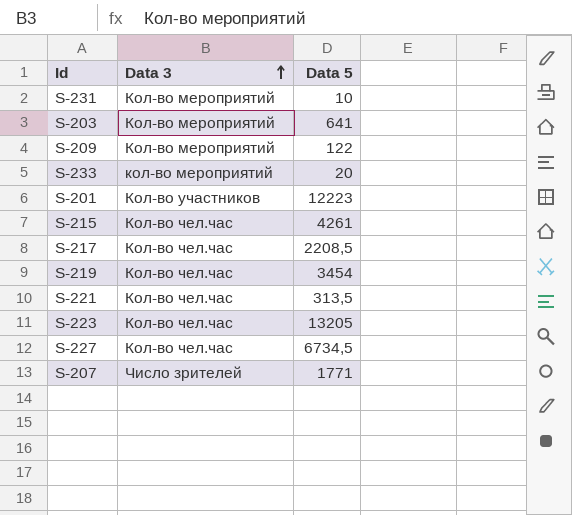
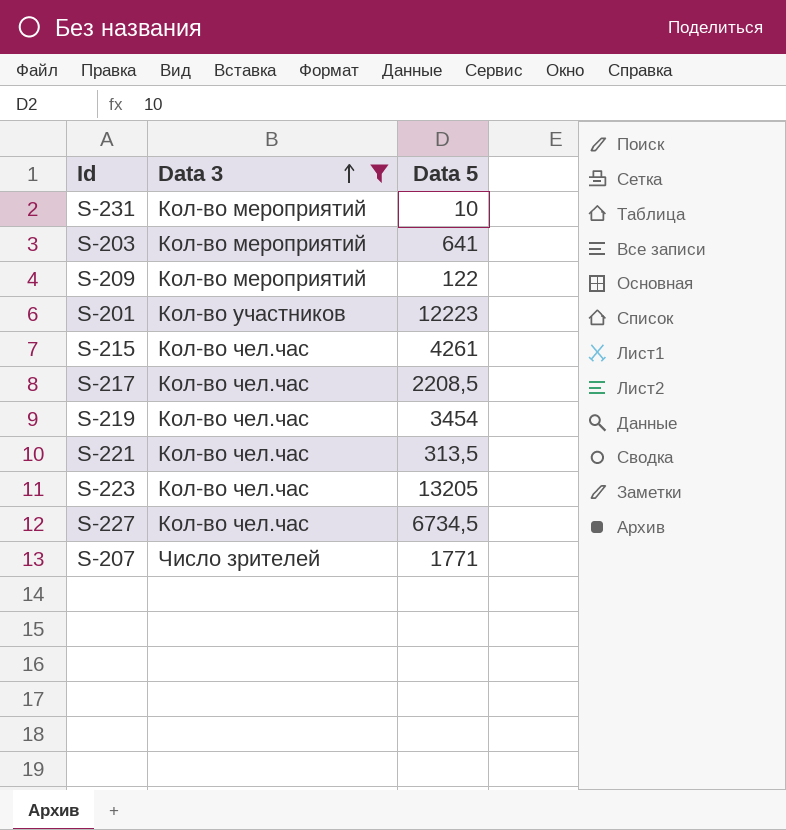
filter: none -> Data 3 != кол-во мероприятий

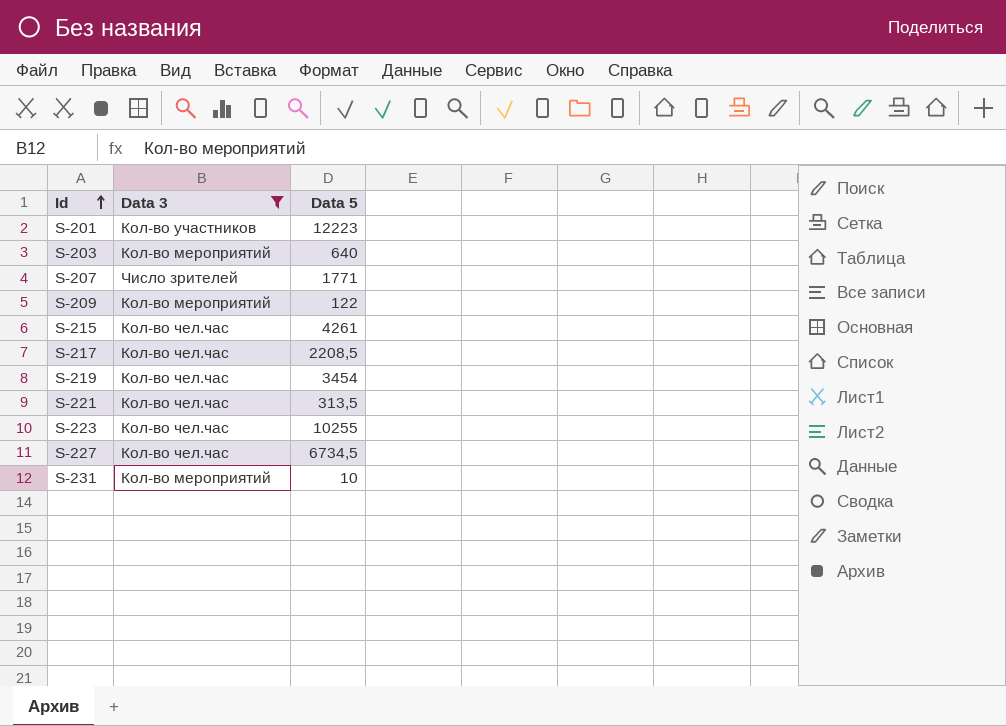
row order: Data 3 ascending -> Id ascending
S-203 | Data 5: 641 -> 640
S-223 | Data 5: 13205 -> 10255

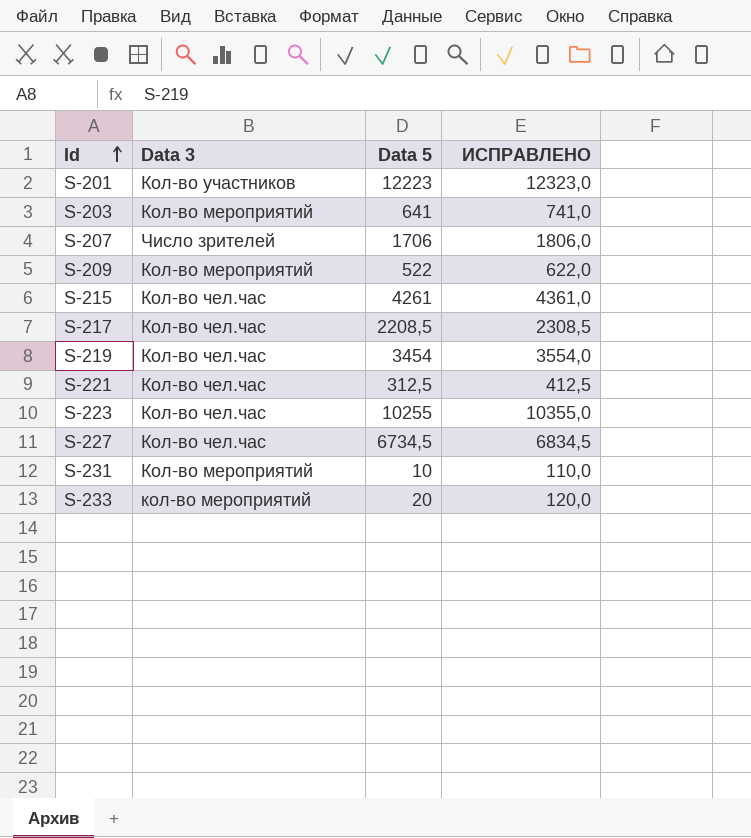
filter: Data 3 != кол-во мероприятий -> none
column ИСПРАВЛЕНО | formula: none -> [Data 5] + 100
S-203 | Data 5: 640 -> 641
S-207 | Data 5: 1771 -> 1706
S-209 | Data 5: 122 -> 522
S-221 | Data 5: 313,5 -> 312,5

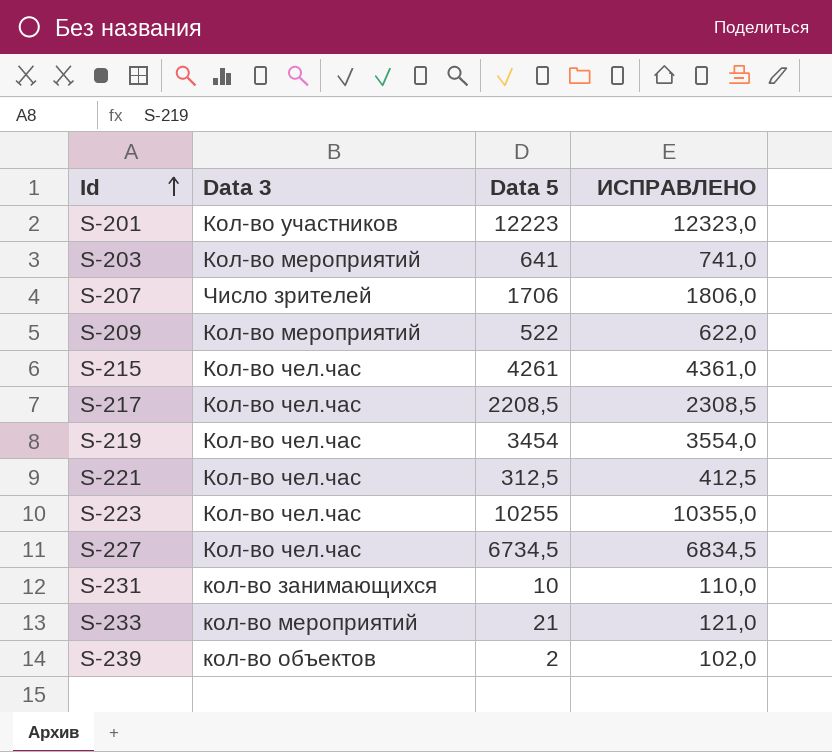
S-231 | Data 3: Кол-во мероприятий -> кол-во занимающихся
S-233 | Data 5: 20 -> 21
S-233 | ИСПРАВЛЕНО: 120,0 -> 121,0
row S-239: none -> кол-во объектов | 2 | 102,0

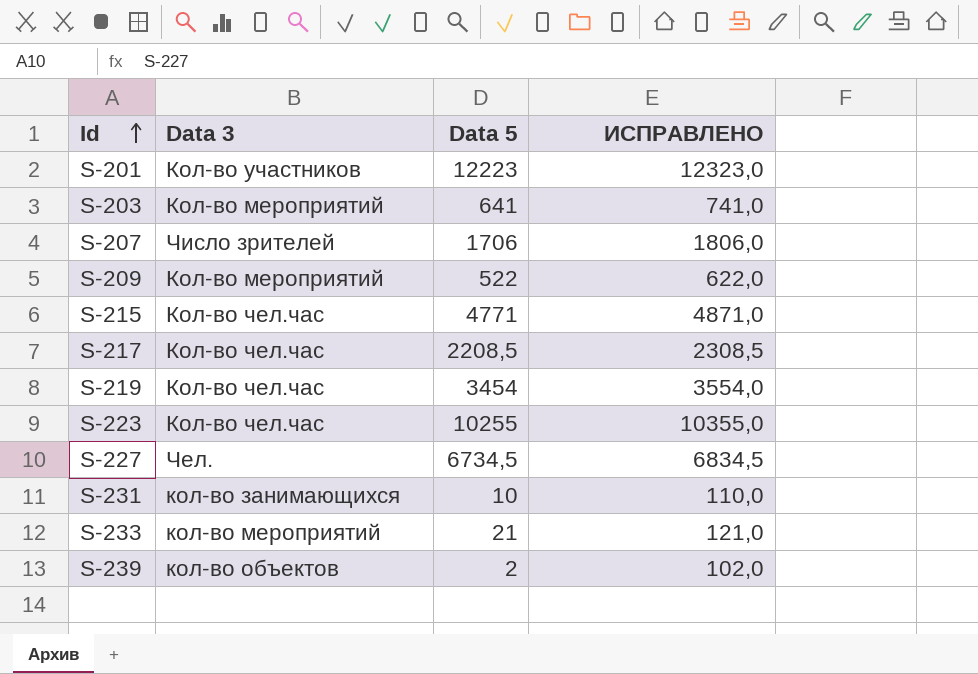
row S-221: Кол-во чел.час | 312,5 | 412,5 -> none
S-215 | Data 5: 4261 -> 4771
S-215 | ИСПРАВЛЕНО: 4361,0 -> 4871,0
S-227 | Data 3: Кол-во чел.час -> Чел.

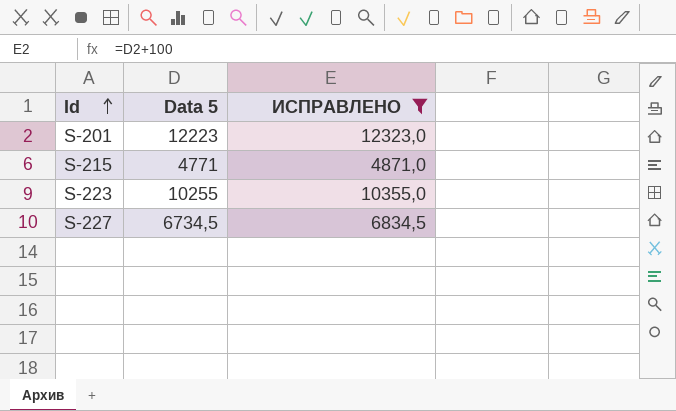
filter: none -> ИСПРАВЛЕНО >= 4871,0
column Data 3 | position: 2 -> none

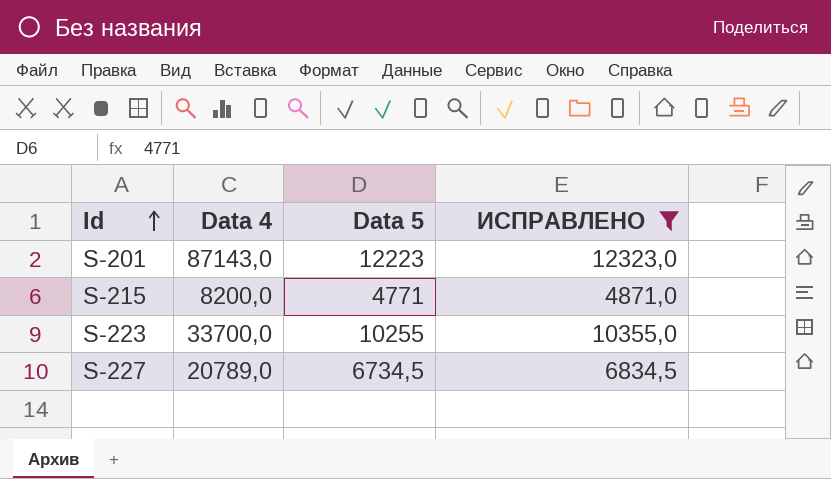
column Data 4 | position: none -> 2

